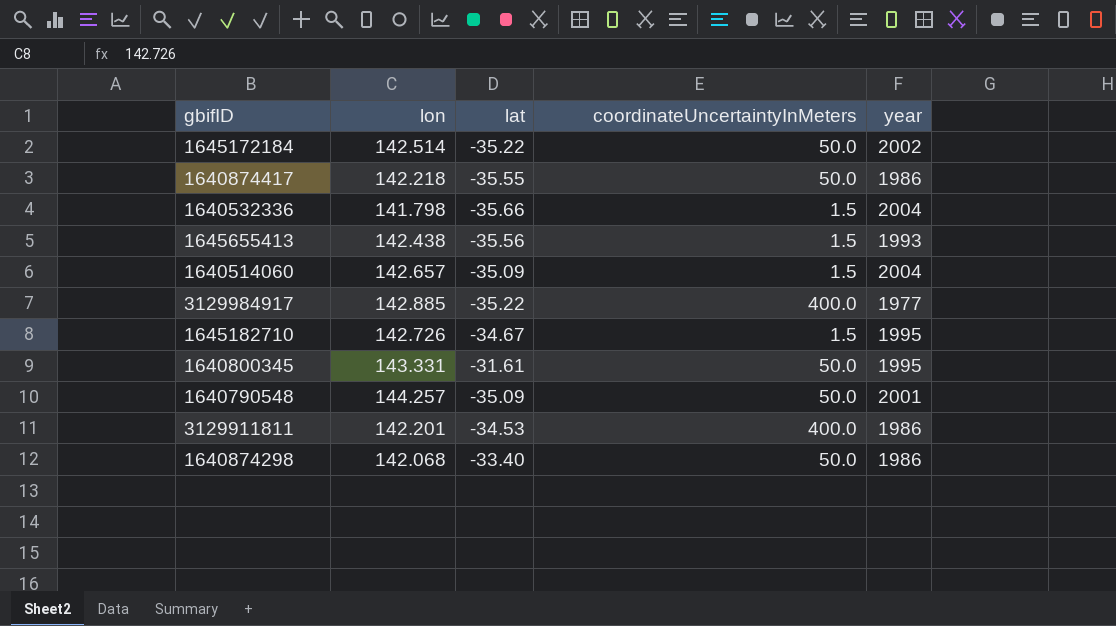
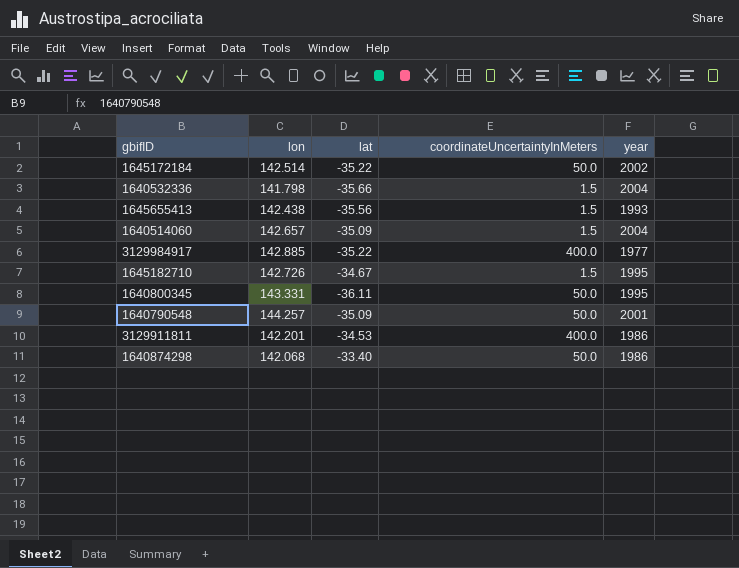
row 1640874417: 142.218 | -35.55 | 50.0 | 1986 -> none
1640800345 | lat: -31.61 -> -36.11

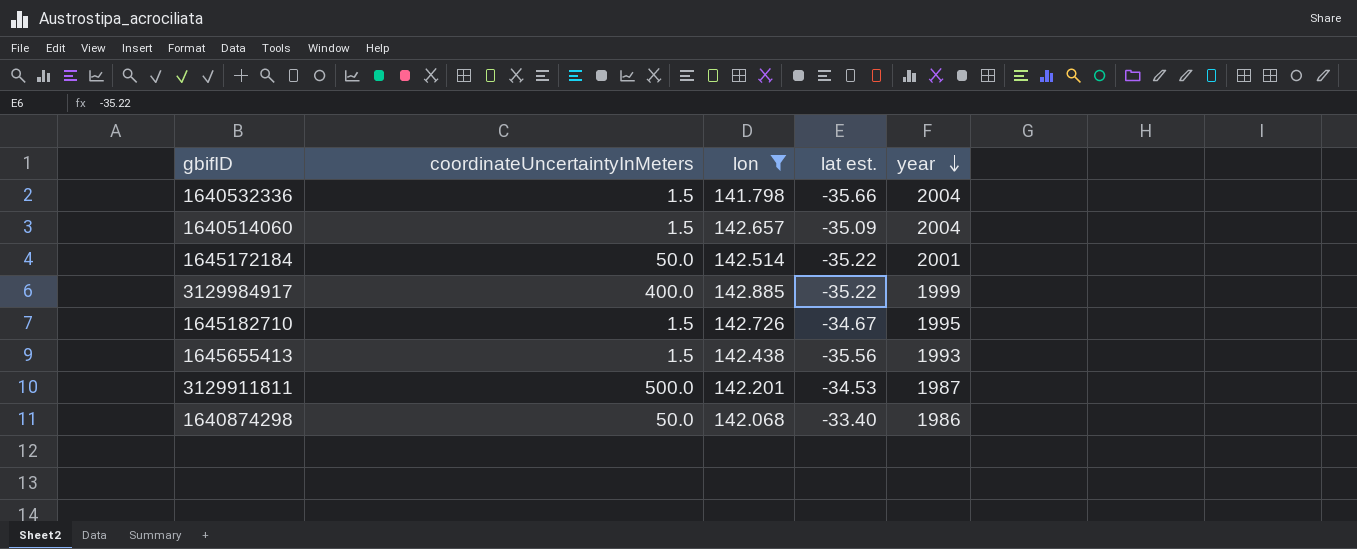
filter: none -> lon <= 142.885
row order: none -> year descending
column coordinateUncertaintyInMeters | position: 4 -> 2
column name: lat -> lat est.
1645172184 | year: 2002 -> 2001
3129984917 | year: 1977 -> 1999
3129911811 | coordinateUncertaintyInMeters: 400.0 -> 500.0
3129911811 | year: 1986 -> 1987

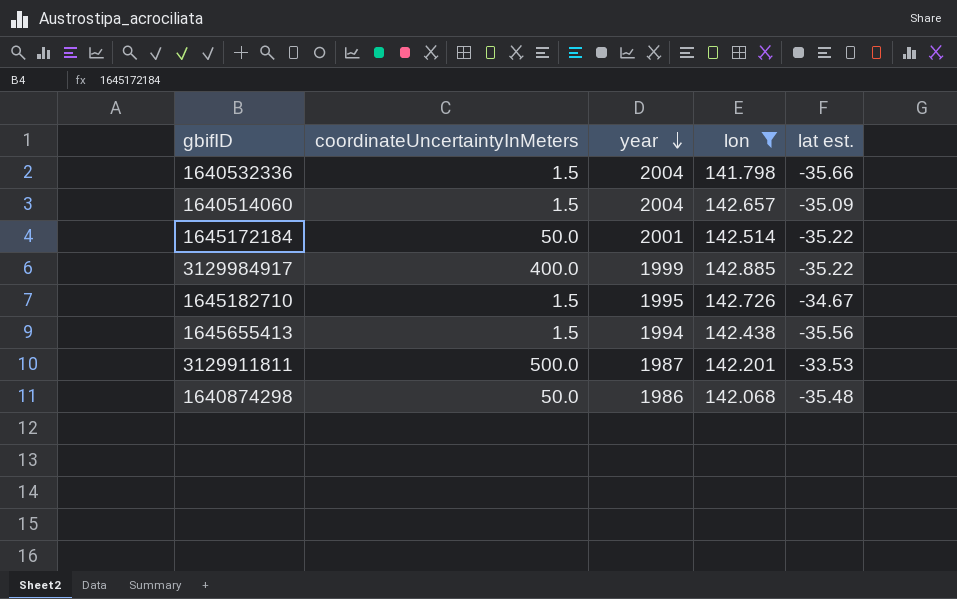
column year | position: 5 -> 3
1645655413 | year: 1993 -> 1994
3129911811 | lat est.: -34.53 -> -33.53
1640874298 | lat est.: -33.40 -> -35.48

